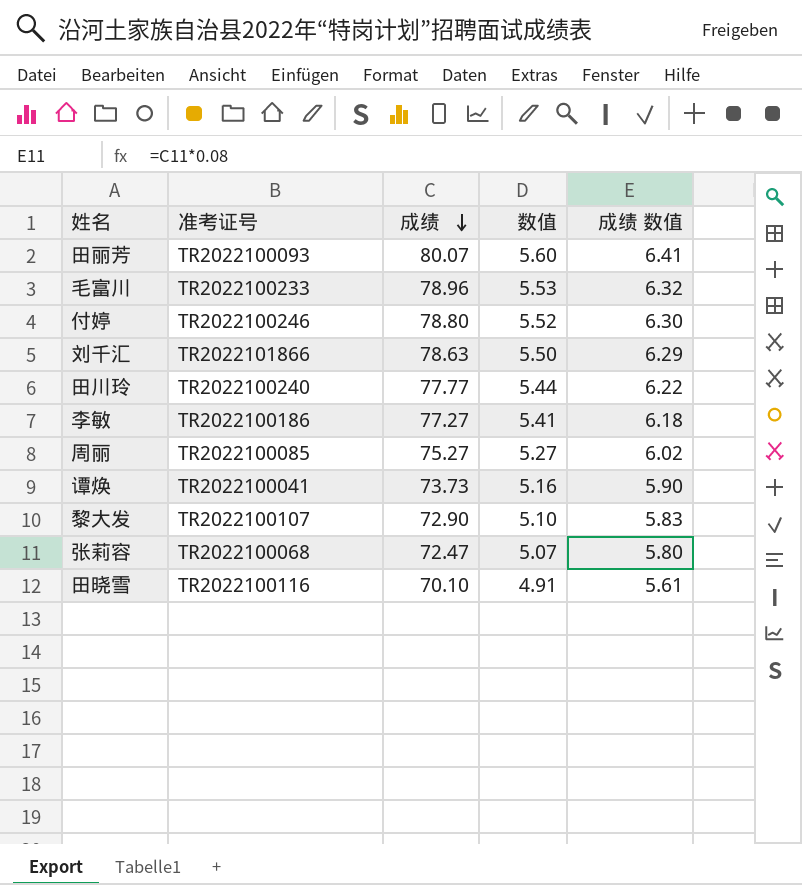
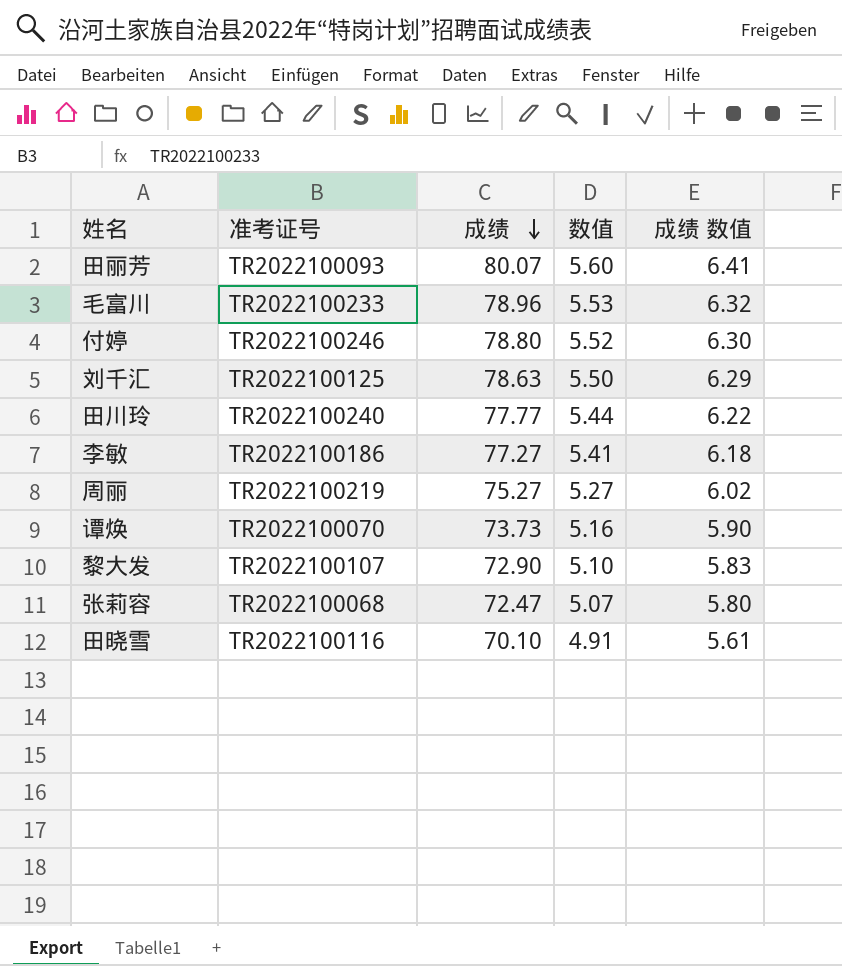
刘千汇 | 准考证号: TR2022101866 -> TR2022100125
周丽 | 准考证号: TR2022100085 -> TR2022100219
谭焕 | 准考证号: TR2022100041 -> TR2022100070

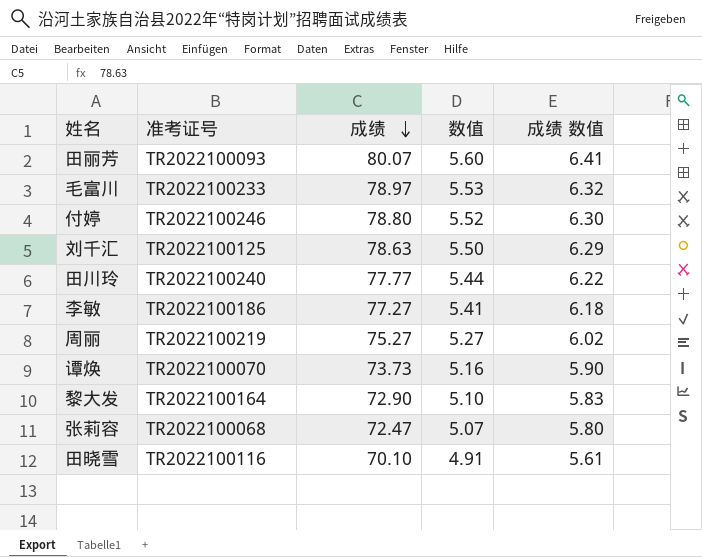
毛富川 | 成绩: 78.96 -> 78.97
黎大发 | 准考证号: TR2022100107 -> TR2022100164

